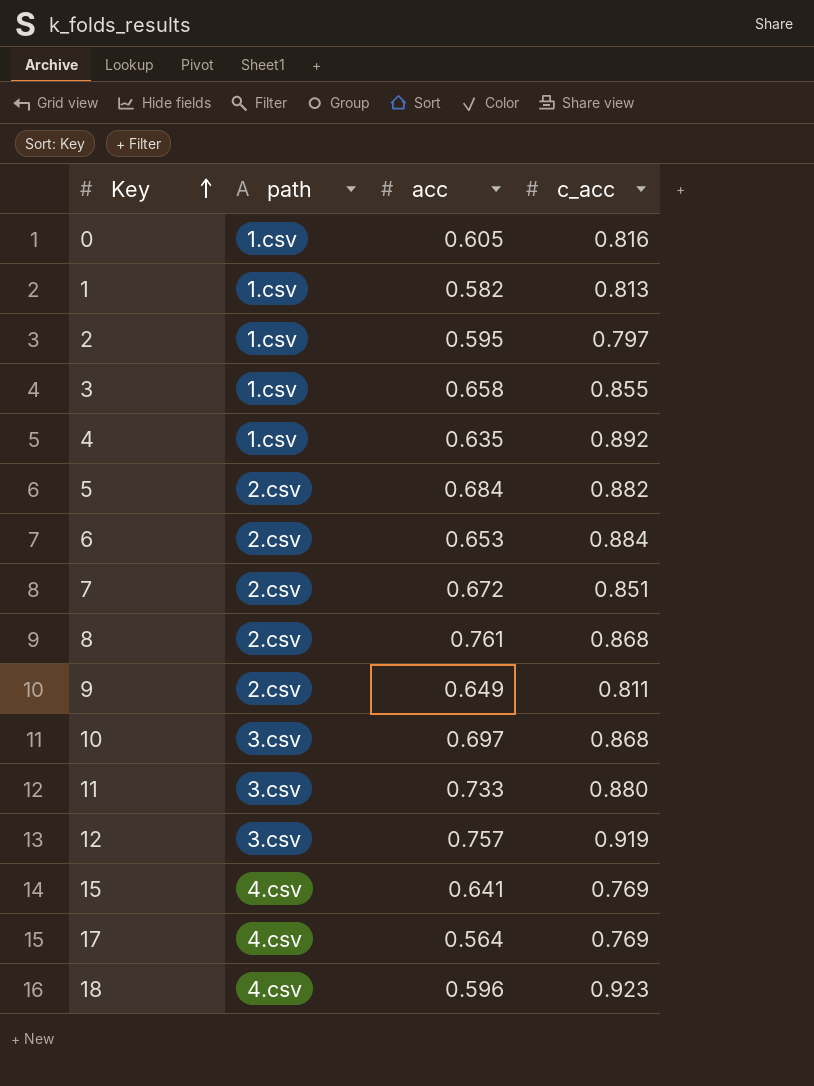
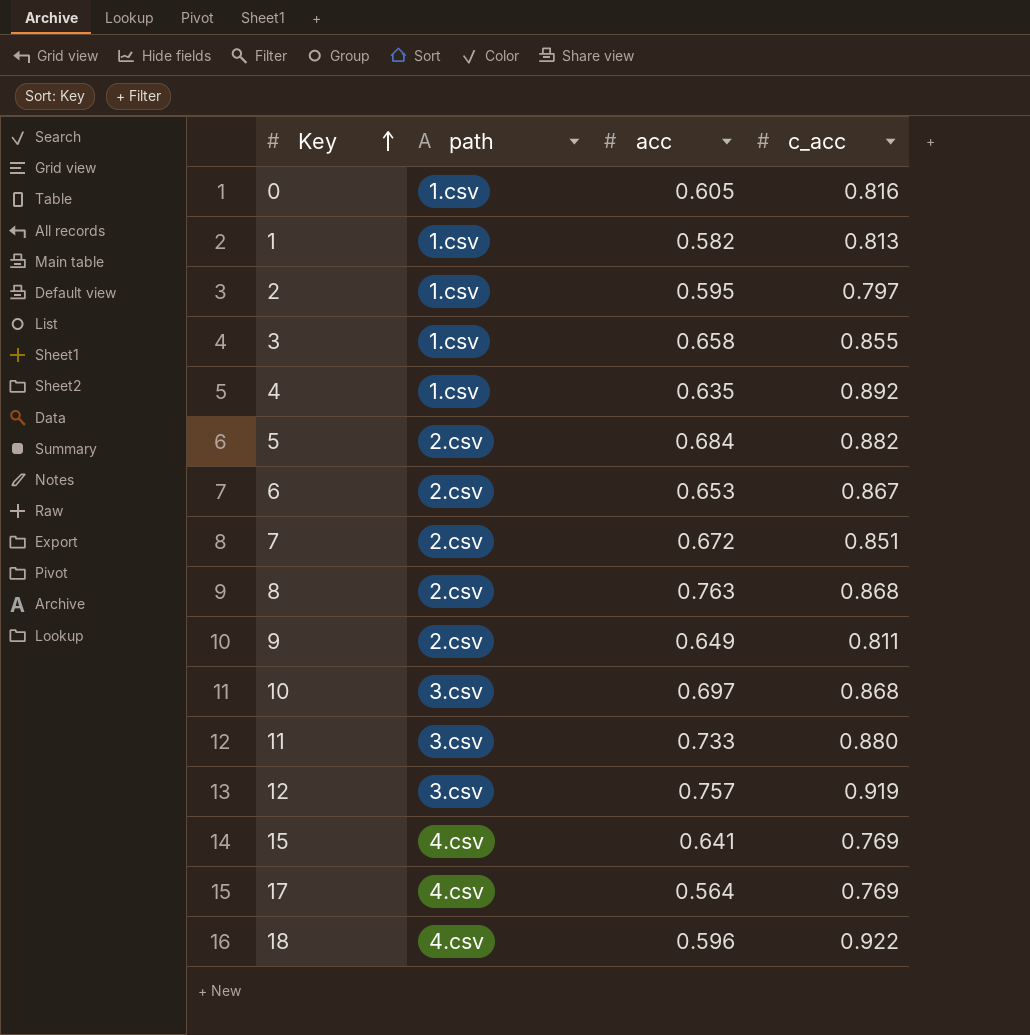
6 | c_acc: 0.884 -> 0.867
8 | acc: 0.761 -> 0.763
18 | c_acc: 0.923 -> 0.922

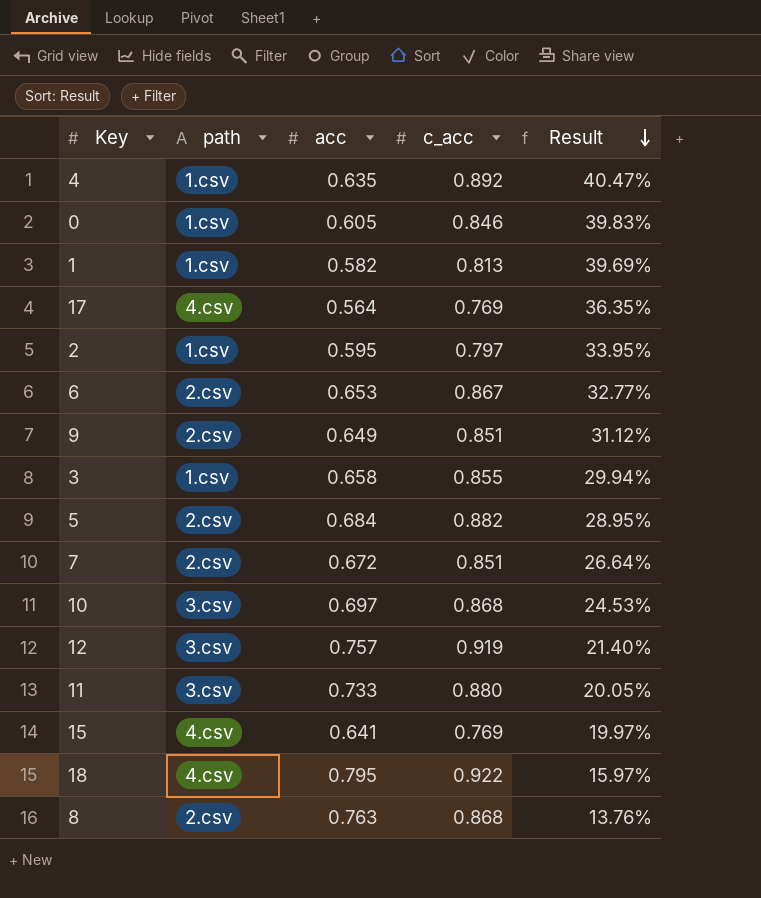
row order: Key ascending -> Result descending
column Result | formula: none -> ([c_acc] - [acc]) / [acc]
0 | c_acc: 0.816 -> 0.846
9 | c_acc: 0.811 -> 0.851
18 | acc: 0.596 -> 0.795

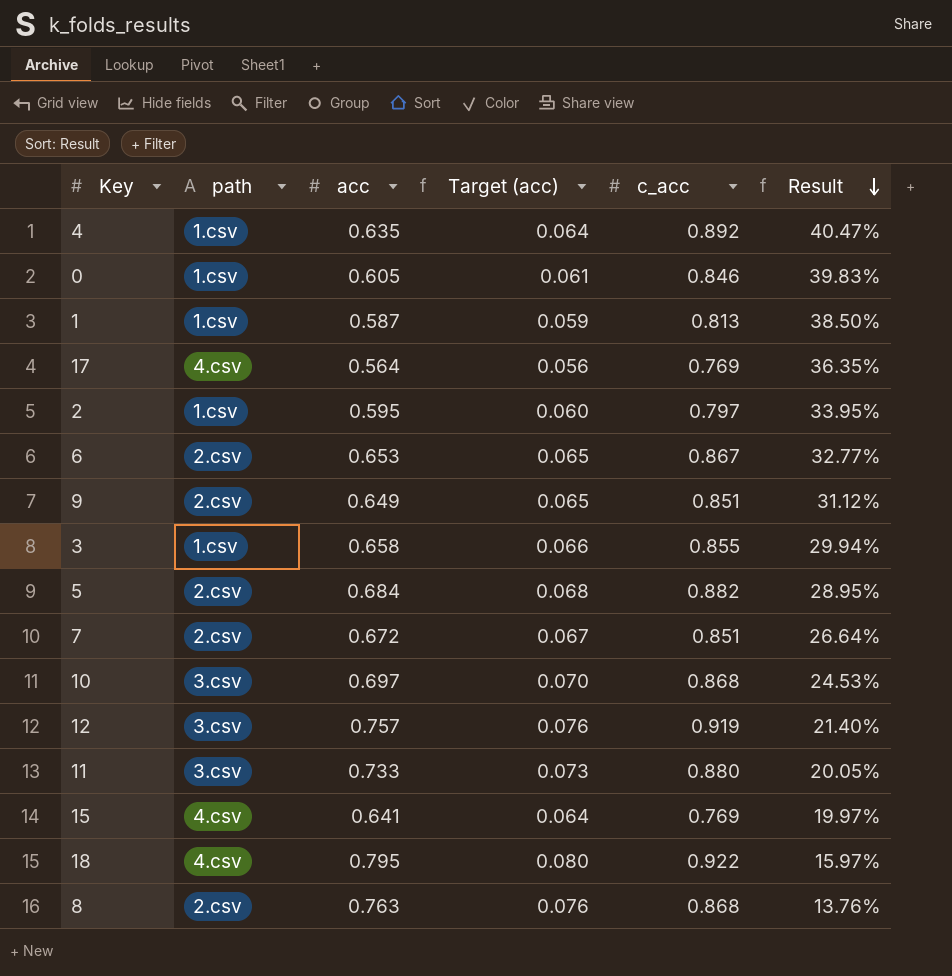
column Target (acc) | formula: none -> [acc] * 0.1
1 | acc: 0.582 -> 0.587
1 | Result: 39.69% -> 38.50%

